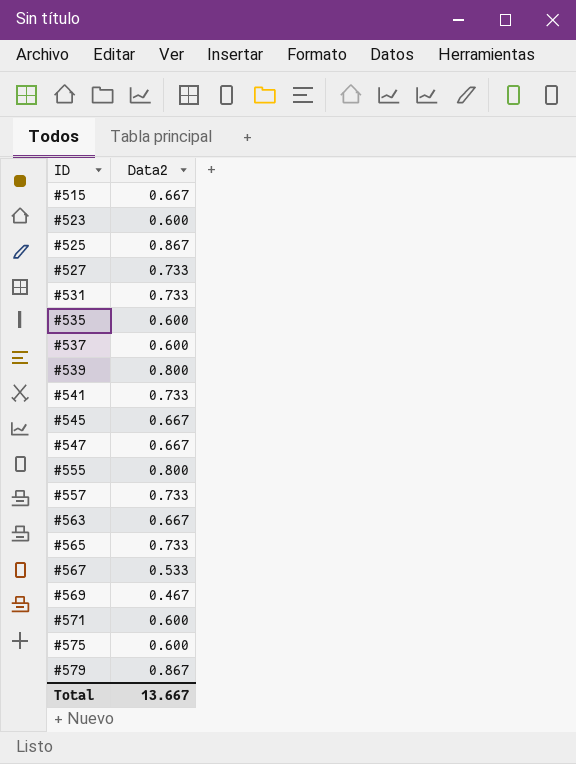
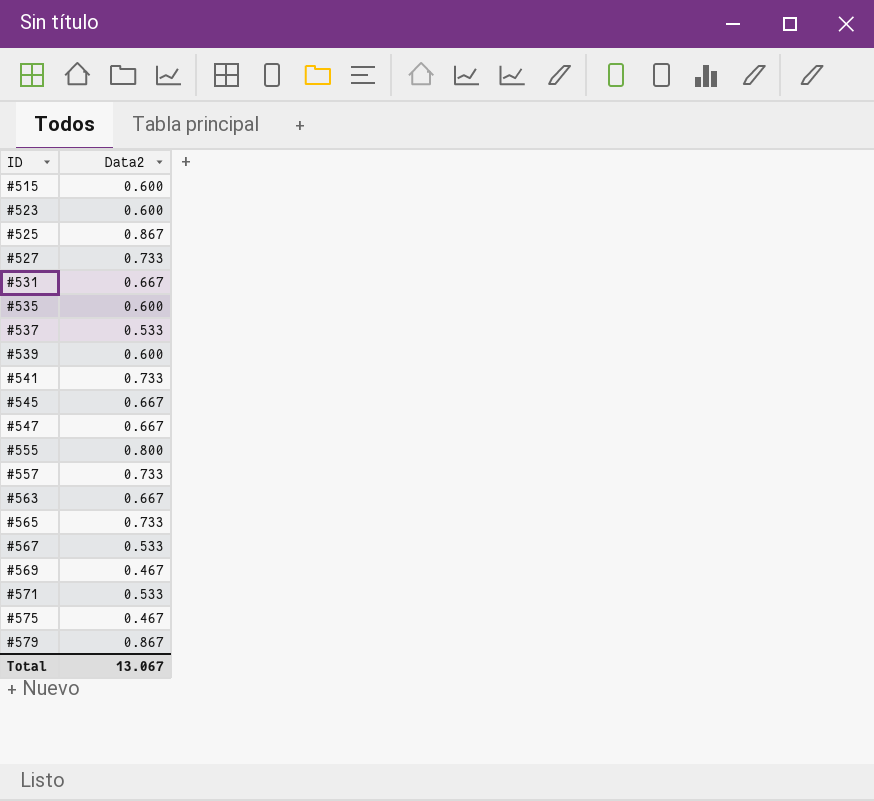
#515 | Data2: 0.667 -> 0.600
#531 | Data2: 0.733 -> 0.667
#537 | Data2: 0.600 -> 0.533
#539 | Data2: 0.800 -> 0.600
#571 | Data2: 0.600 -> 0.533
#575 | Data2: 0.600 -> 0.467
Total | Data2: 13.667 -> 13.067

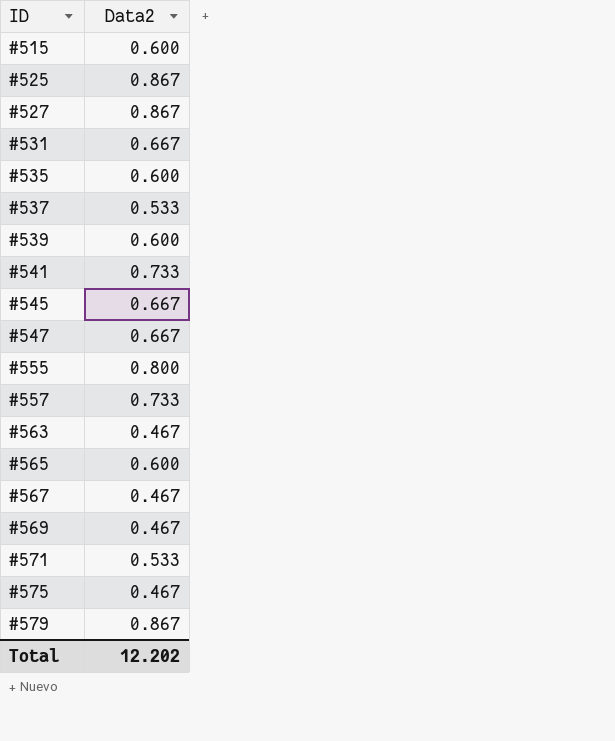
row #523: 0.600 -> none
#527 | Data2: 0.733 -> 0.867
#563 | Data2: 0.667 -> 0.467
#565 | Data2: 0.733 -> 0.600
#567 | Data2: 0.533 -> 0.467
Total | Data2: 13.067 -> 12.202

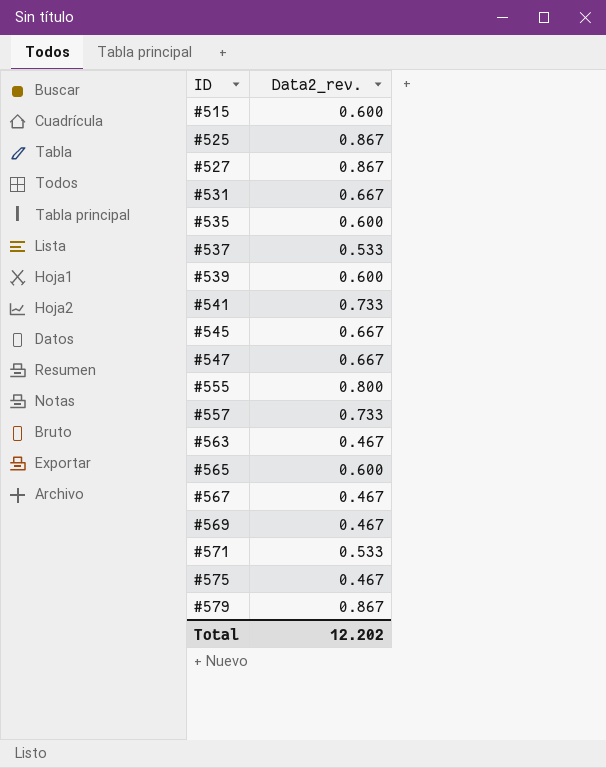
column name: Data2 -> Data2_rev.

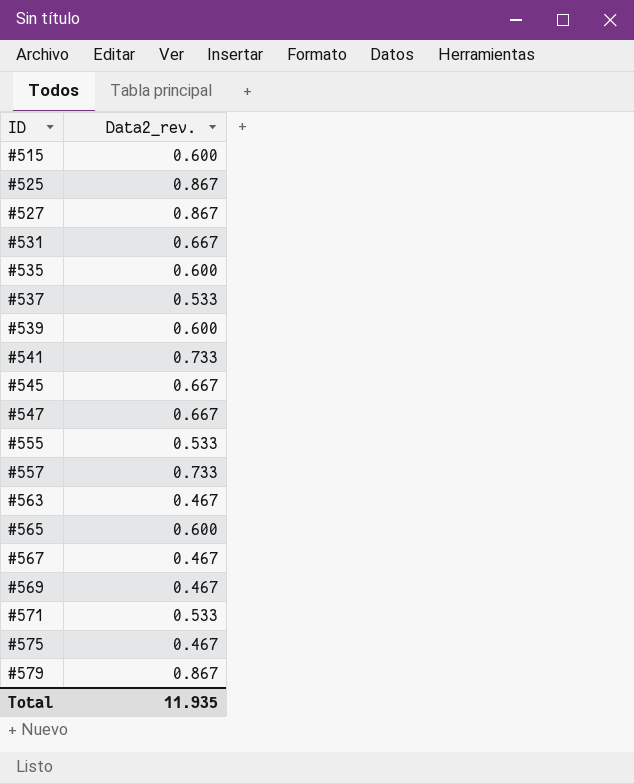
#555 | Data2_rev.: 0.800 -> 0.533
Total | Data2_rev.: 12.202 -> 11.935

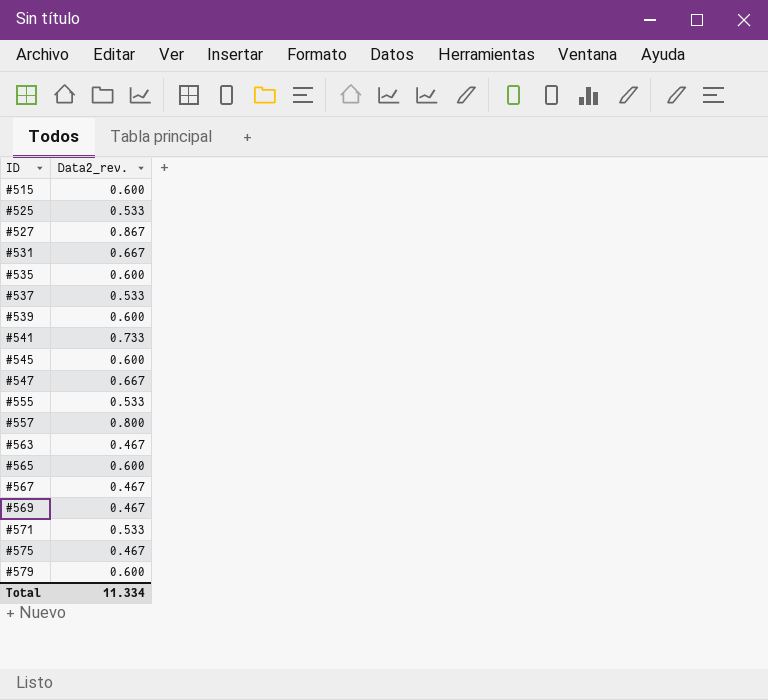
#525 | Data2_rev.: 0.867 -> 0.533
#545 | Data2_rev.: 0.667 -> 0.600
#557 | Data2_rev.: 0.733 -> 0.800
#579 | Data2_rev.: 0.867 -> 0.600
Total | Data2_rev.: 11.935 -> 11.334

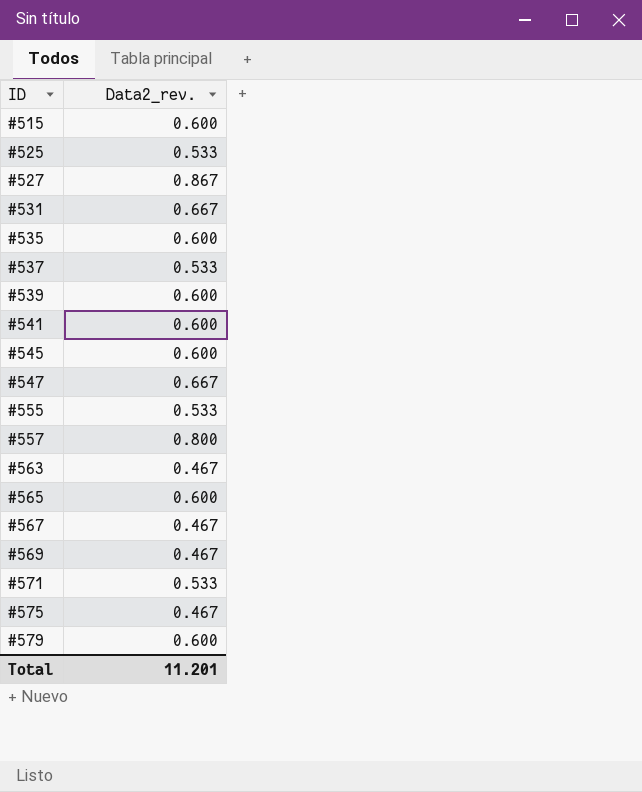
#541 | Data2_rev.: 0.733 -> 0.600
Total | Data2_rev.: 11.334 -> 11.201

